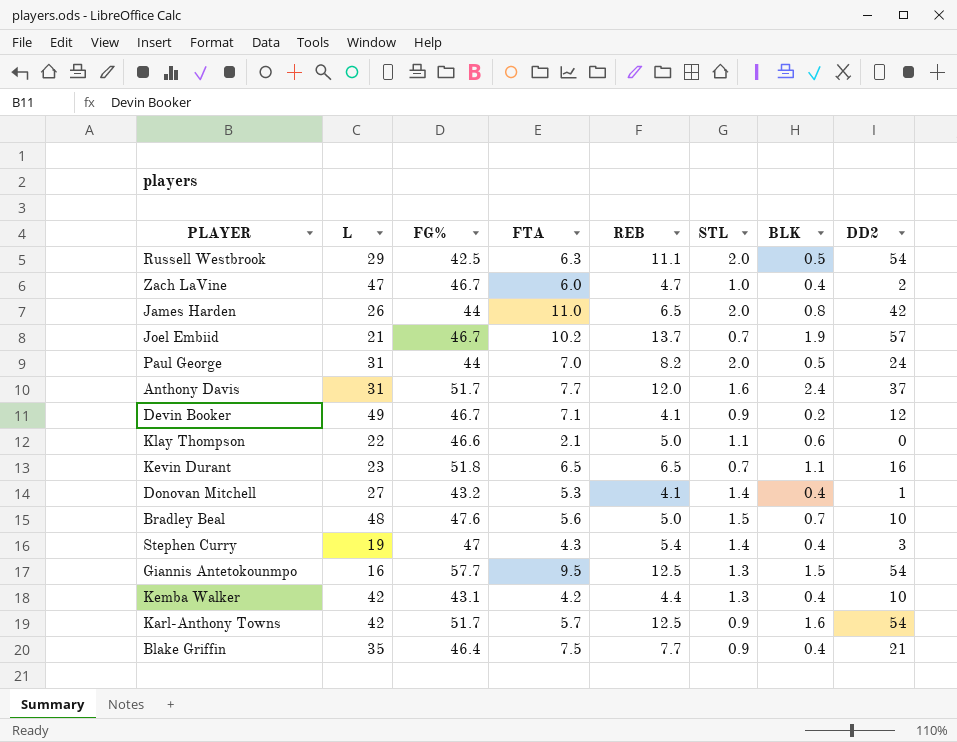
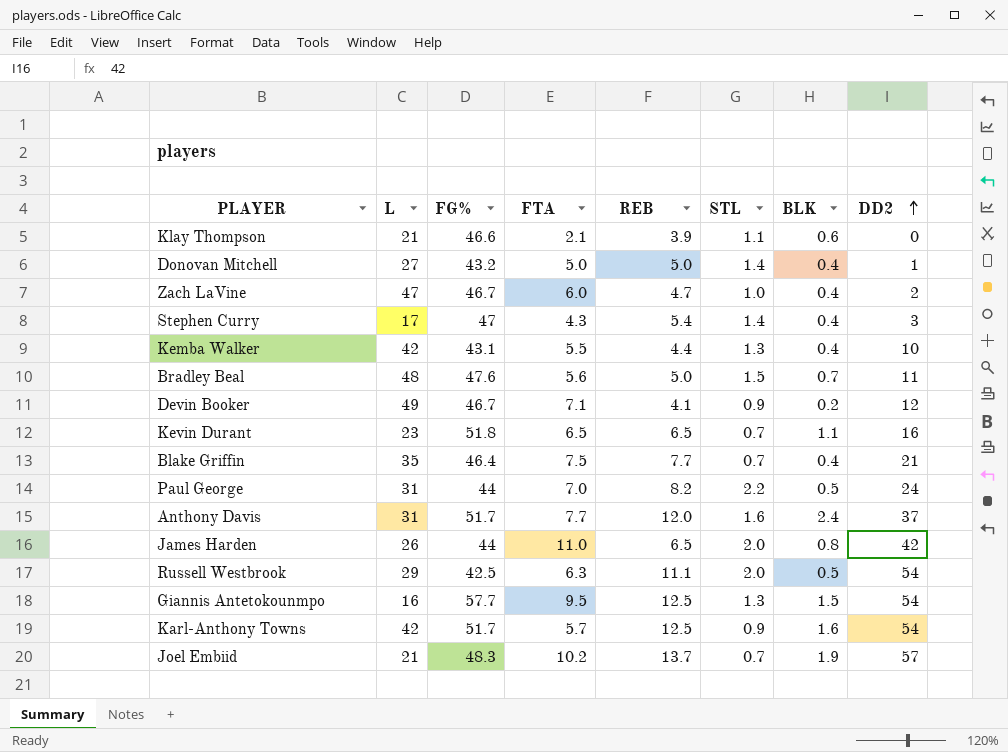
row order: none -> DD2 ascending
Klay Thompson | L: 22 -> 21
Klay Thompson | REB: 5.0 -> 3.9
Donovan Mitchell | FTA: 5.3 -> 5.0
Donovan Mitchell | REB: 4.1 -> 5.0
Stephen Curry | L: 19 -> 17
Kemba Walker | FTA: 4.2 -> 5.5
Bradley Beal | DD2: 10 -> 11
Blake Griffin | STL: 0.9 -> 0.7
Paul George | STL: 2.0 -> 2.2
Joel Embiid | FG%: 46.7 -> 48.3

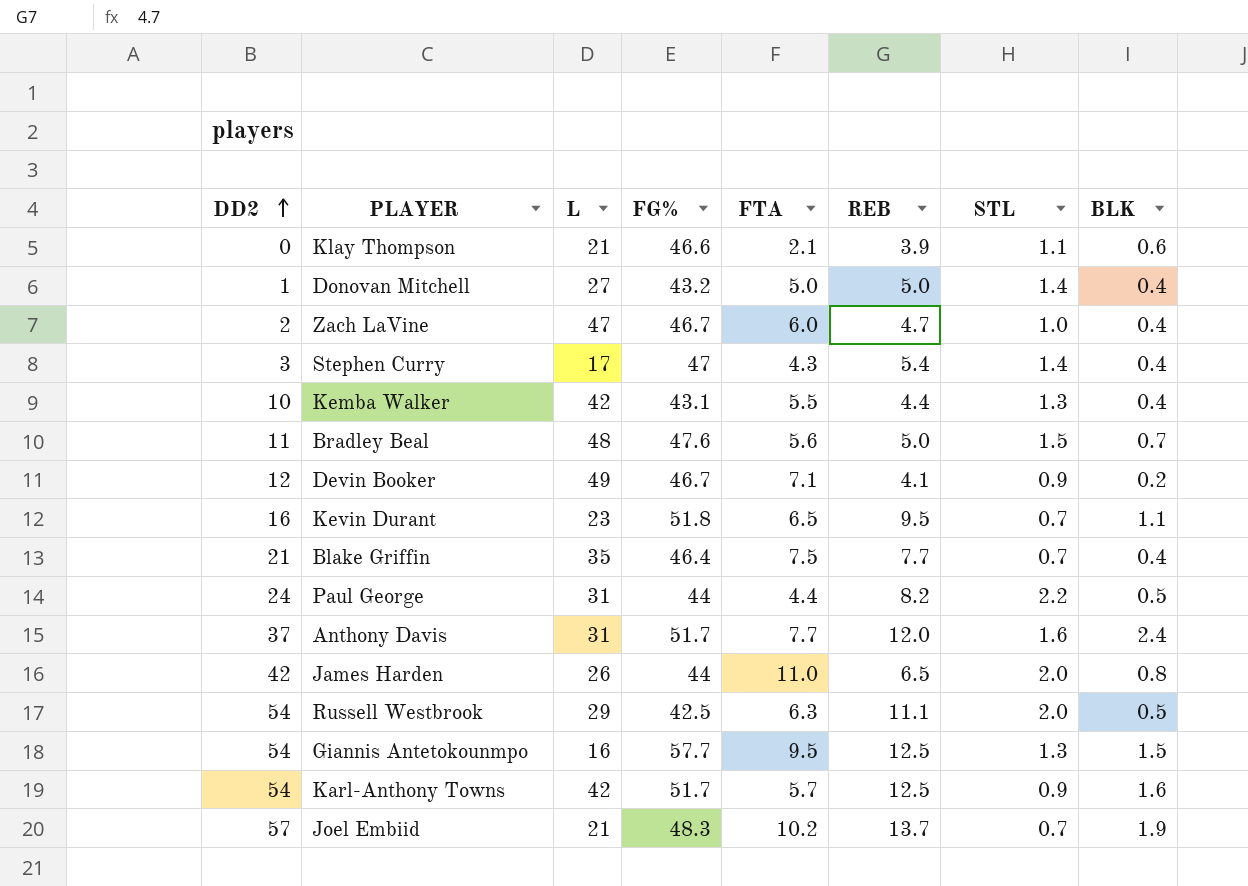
column DD2 | position: 8 -> 1
Kevin Durant | REB: 6.5 -> 9.5
Paul George | FTA: 7.0 -> 4.4

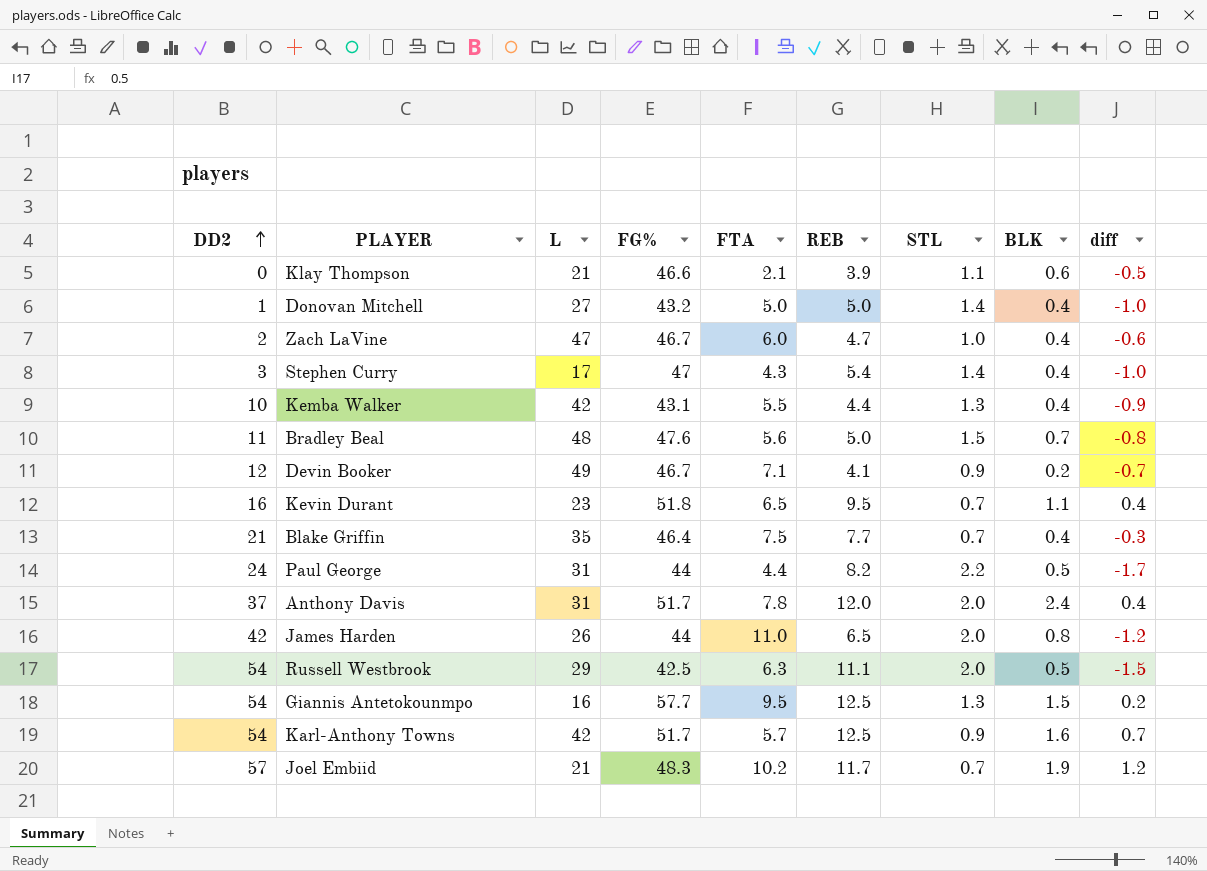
column diff | formula: none -> [BLK] - [STL]
Anthony Davis | FTA: 7.7 -> 7.8
Anthony Davis | STL: 1.6 -> 2.0
Joel Embiid | REB: 13.7 -> 11.7

